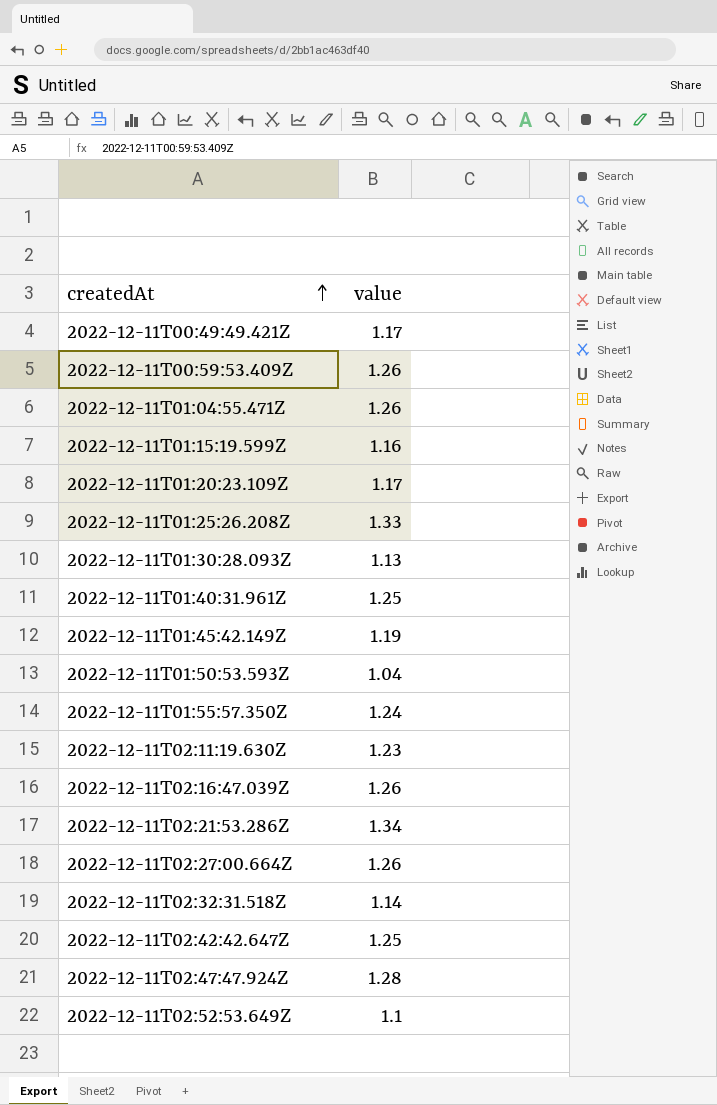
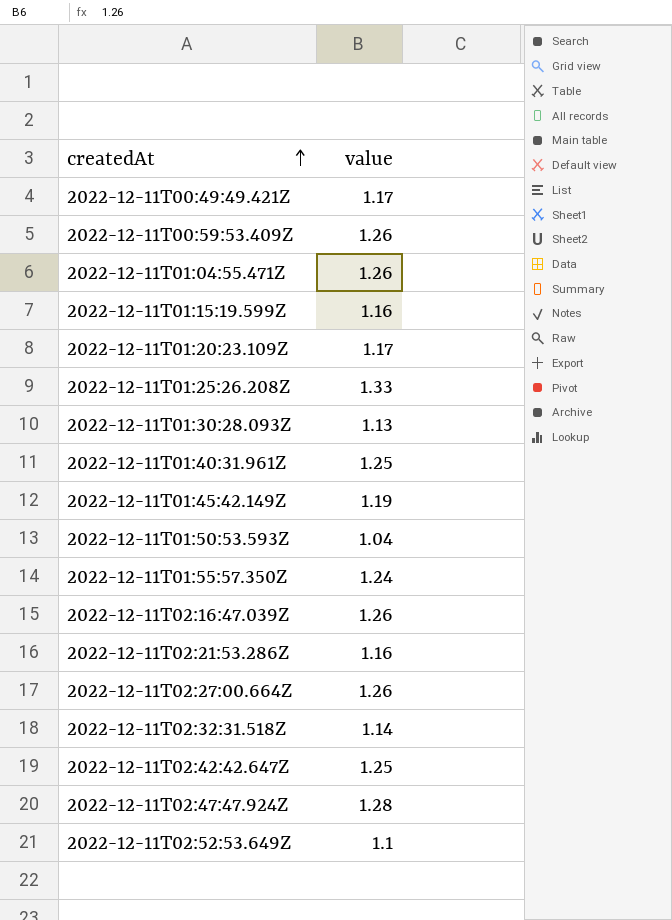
row 2022-12-11T02:11:19.630Z: 1.23 -> none
2022-12-11T02:21:53.286Z | value: 1.34 -> 1.16

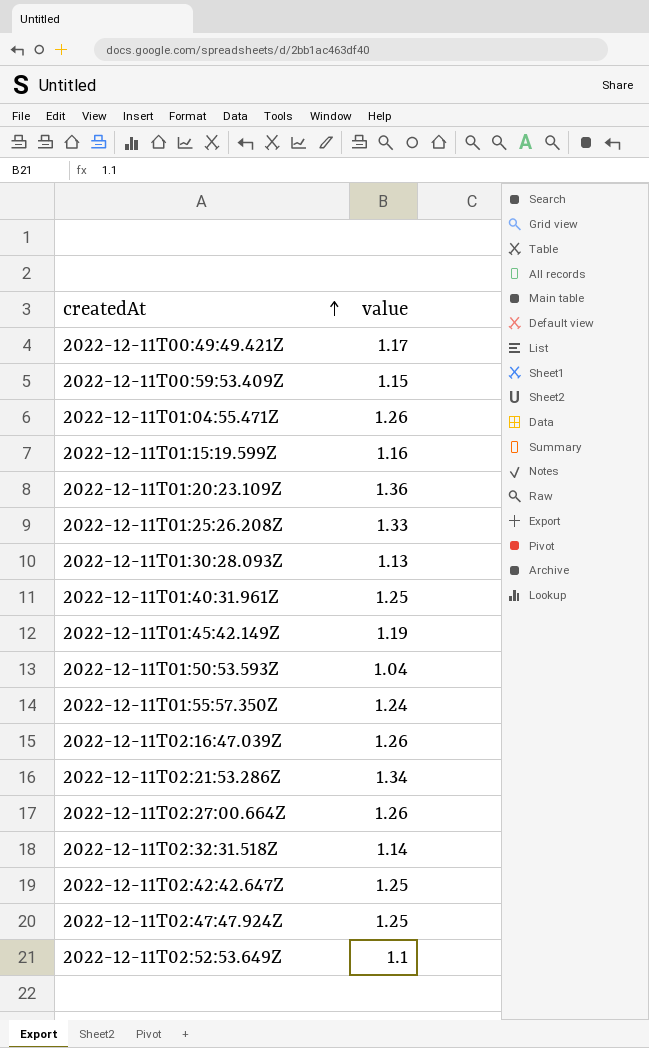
2022-12-11T00:59:53.409Z | value: 1.26 -> 1.15
2022-12-11T01:20:23.109Z | value: 1.17 -> 1.36
2022-12-11T02:21:53.286Z | value: 1.16 -> 1.34
2022-12-11T02:47:47.924Z | value: 1.28 -> 1.25

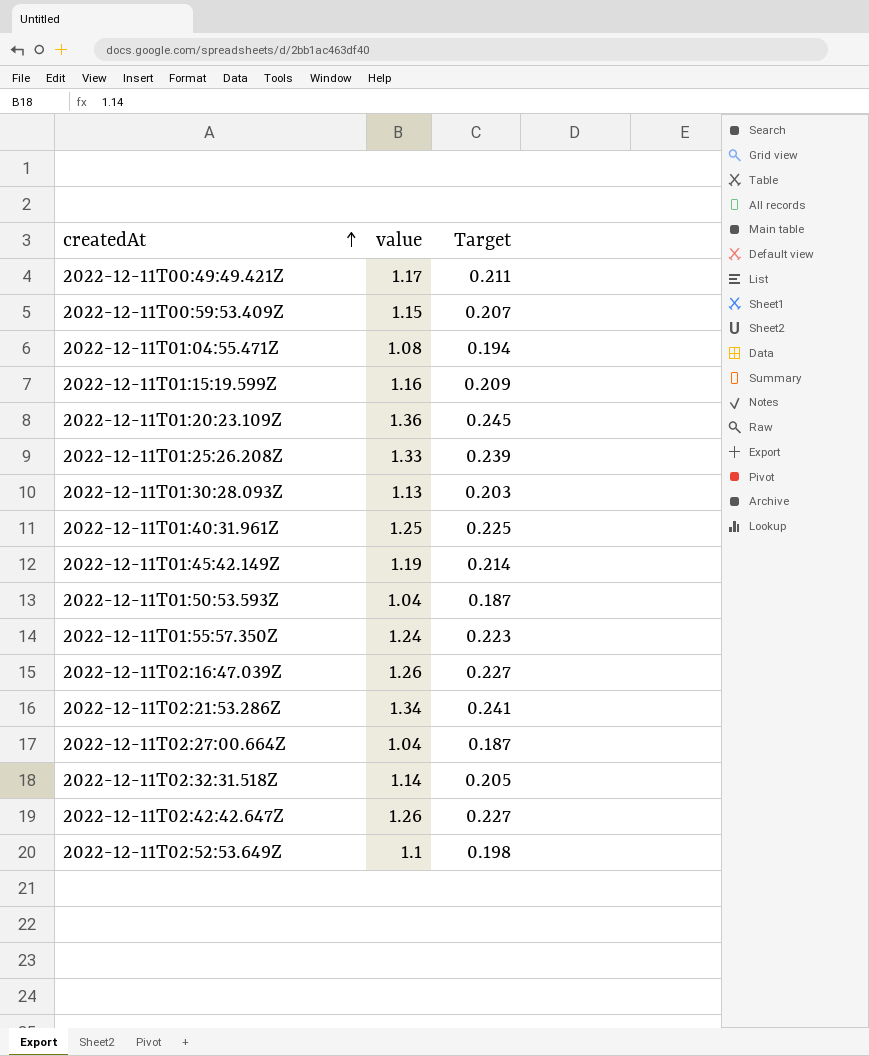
column Target | formula: none -> [value] * 0.18
row 2022-12-11T02:47:47.924Z: 1.25 -> none
2022-12-11T01:04:55.471Z | value: 1.26 -> 1.08
2022-12-11T02:27:00.664Z | value: 1.26 -> 1.04
2022-12-11T02:42:42.647Z | value: 1.25 -> 1.26

